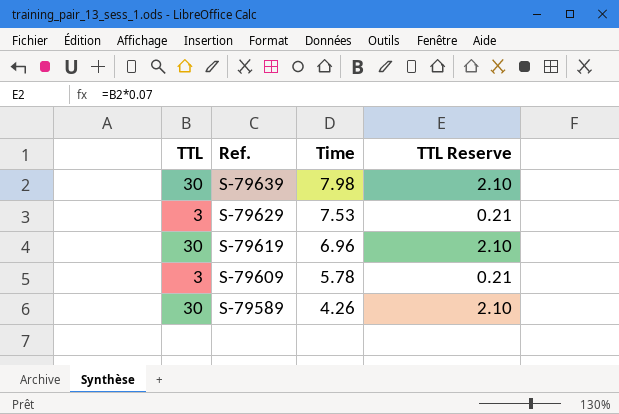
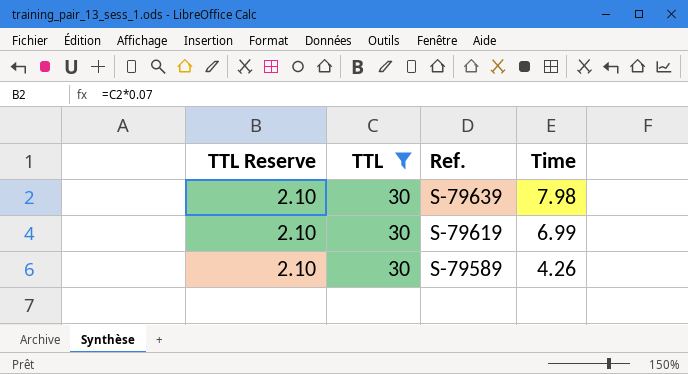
filter: none -> TTL = 30
column TTL Reserve | position: 4 -> 1
S-79619 | Time: 6.96 -> 6.99

